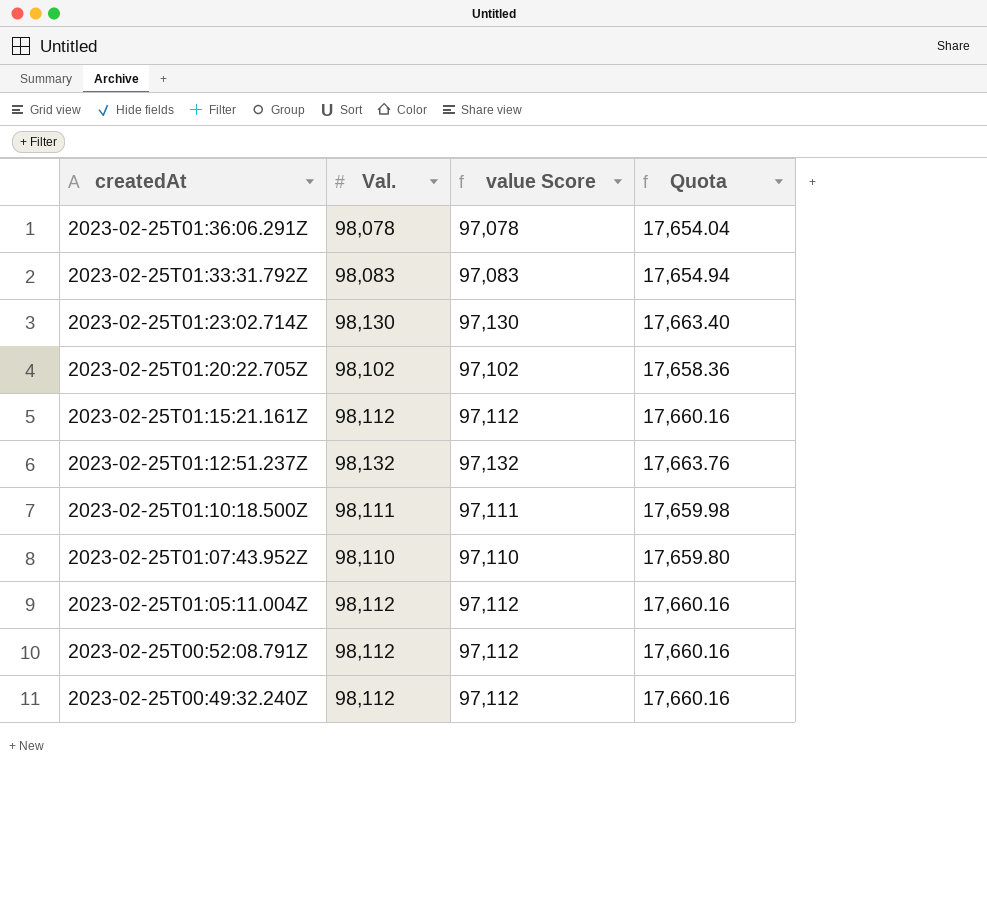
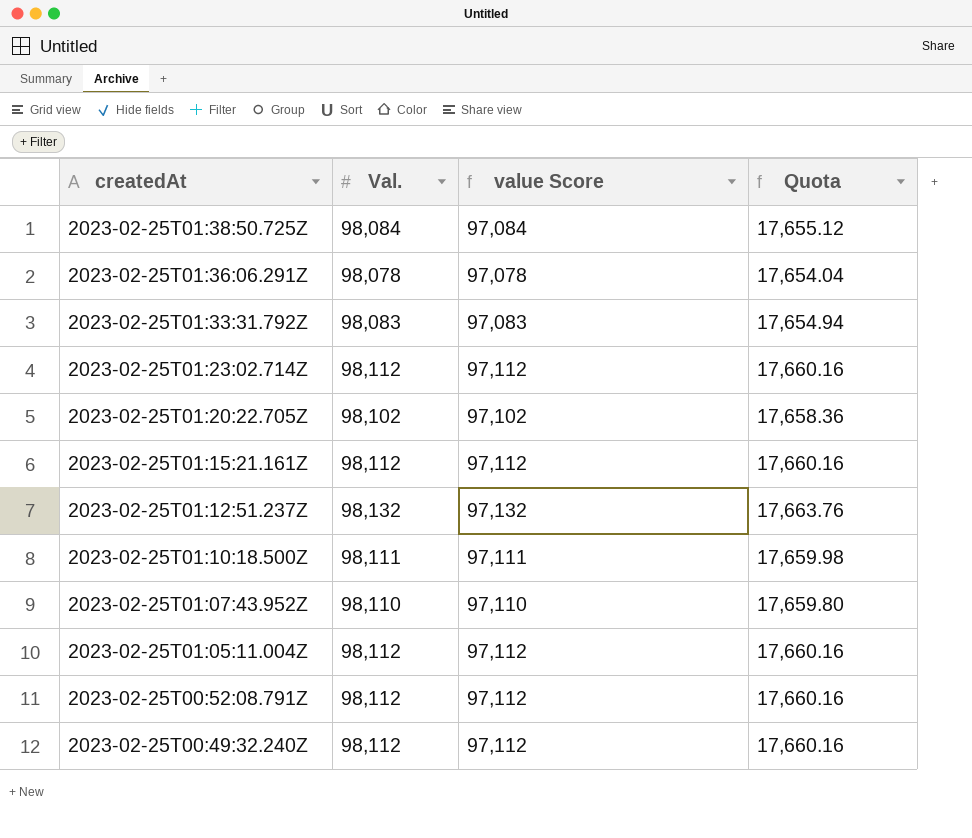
row 2023-02-25T01:38:50.725Z: none -> 98,084 | 97,084 | 17,655.12
2023-02-25T01:23:02.714Z | Val.: 98,130 -> 98,112
2023-02-25T01:23:02.714Z | value Score: 97,130 -> 97,112
2023-02-25T01:23:02.714Z | Quota: 17,663.40 -> 17,660.16

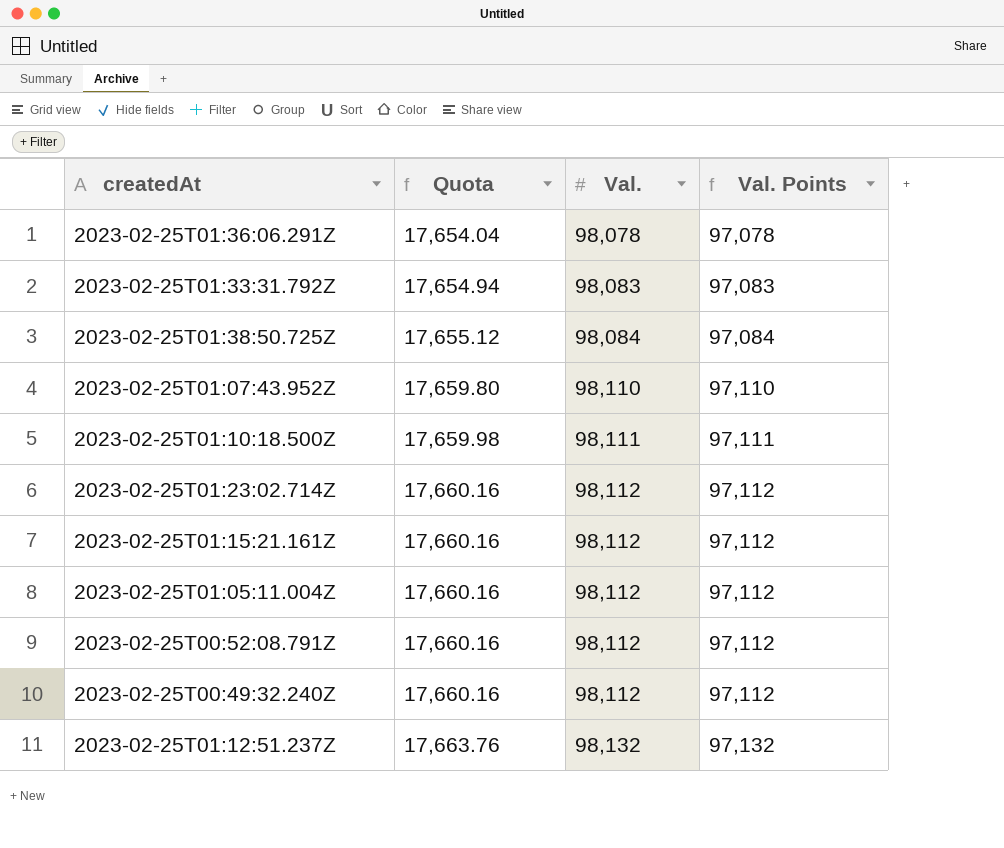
row order: createdAt descending -> Quota ascending
column Quota | position: 4 -> 2
column name: value Score -> Val. Points
row 2023-02-25T01:20:22.705Z: 98,102 | 97,102 | 17,658.36 -> none

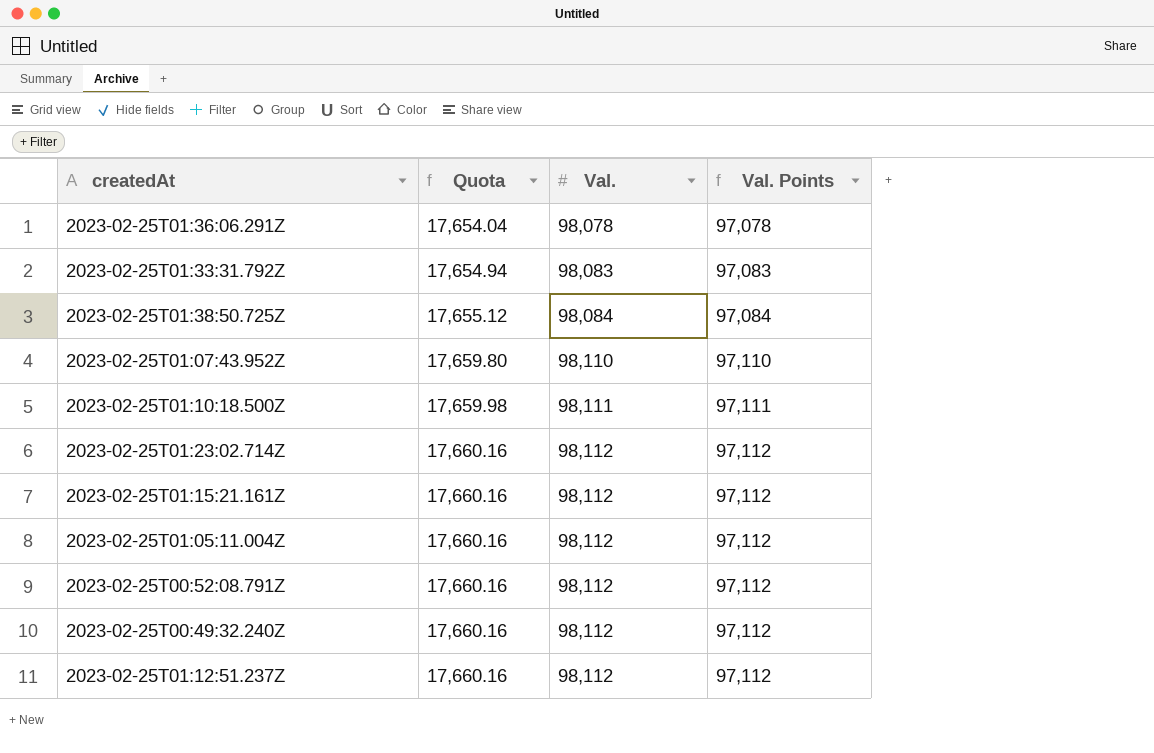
2023-02-25T01:12:51.237Z | Quota: 17,663.76 -> 17,660.16
2023-02-25T01:12:51.237Z | Val.: 98,132 -> 98,112
2023-02-25T01:12:51.237Z | Val. Points: 97,132 -> 97,112

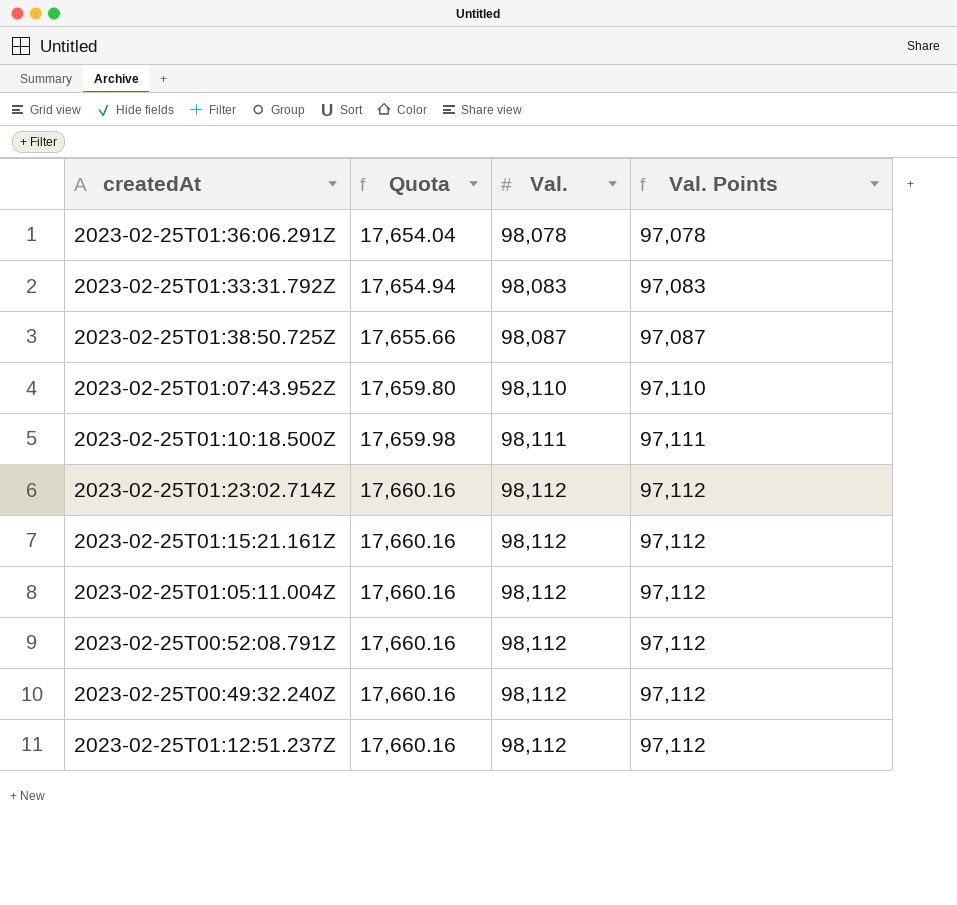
2023-02-25T01:38:50.725Z | Quota: 17,655.12 -> 17,655.66
2023-02-25T01:38:50.725Z | Val.: 98,084 -> 98,087
2023-02-25T01:38:50.725Z | Val. Points: 97,084 -> 97,087

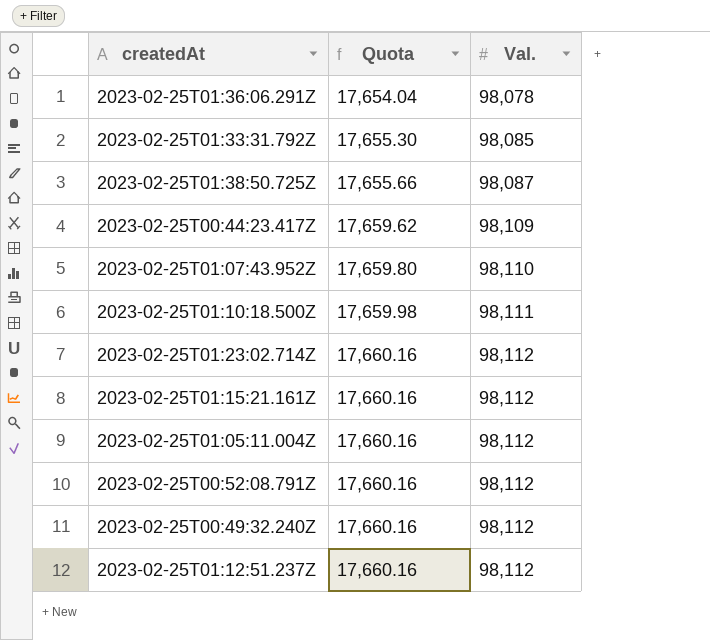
column Val. Points | formula: [Val.] - 1000 -> none
2023-02-25T01:33:31.792Z | Quota: 17,654.94 -> 17,655.30
2023-02-25T01:33:31.792Z | Val.: 98,083 -> 98,085
row 2023-02-25T00:44:23.417Z: none -> 17,659.62 | 98,109

